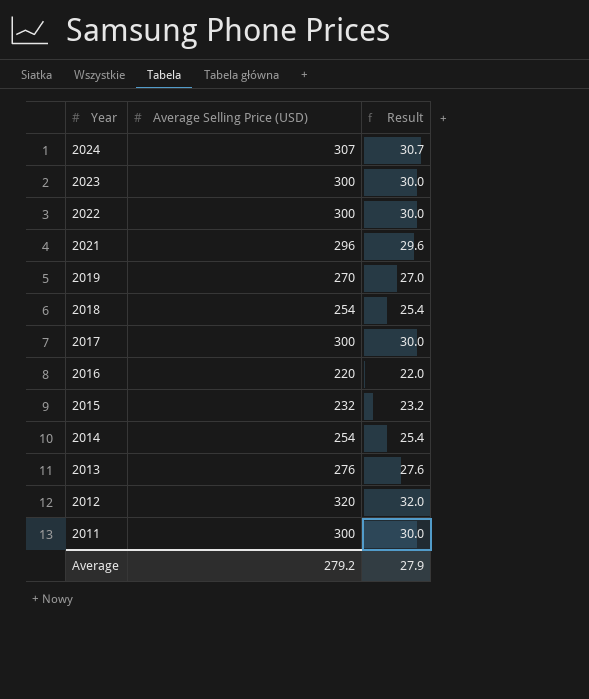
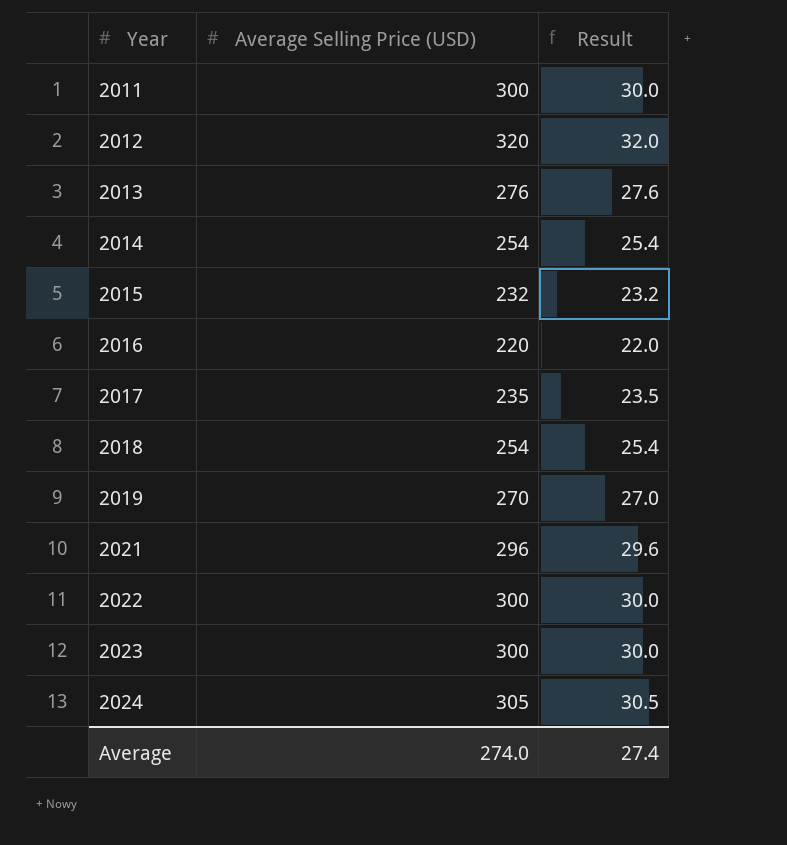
row order: Year descending -> Year ascending
2017 | Average Selling Price (USD): 300 -> 235
2017 | Result: 30.0 -> 23.5
2024 | Average Selling Price (USD): 307 -> 305
2024 | Result: 30.7 -> 30.5
Average | Average Selling Price (USD): 279.2 -> 274.0
Average | Result: 27.9 -> 27.4

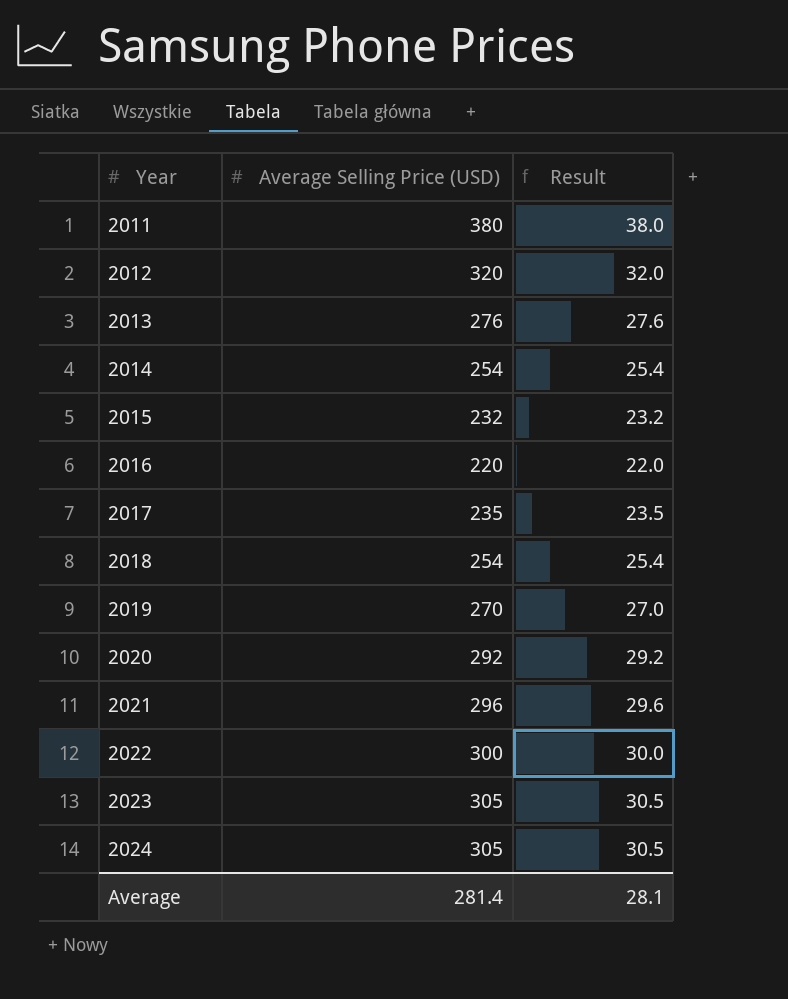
2011 | Average Selling Price (USD): 300 -> 380
2011 | Result: 30.0 -> 38.0
row 2020: none -> 292 | 29.2
2023 | Average Selling Price (USD): 300 -> 305
2023 | Result: 30.0 -> 30.5
Average | Average Selling Price (USD): 274.0 -> 281.4
Average | Result: 27.4 -> 28.1

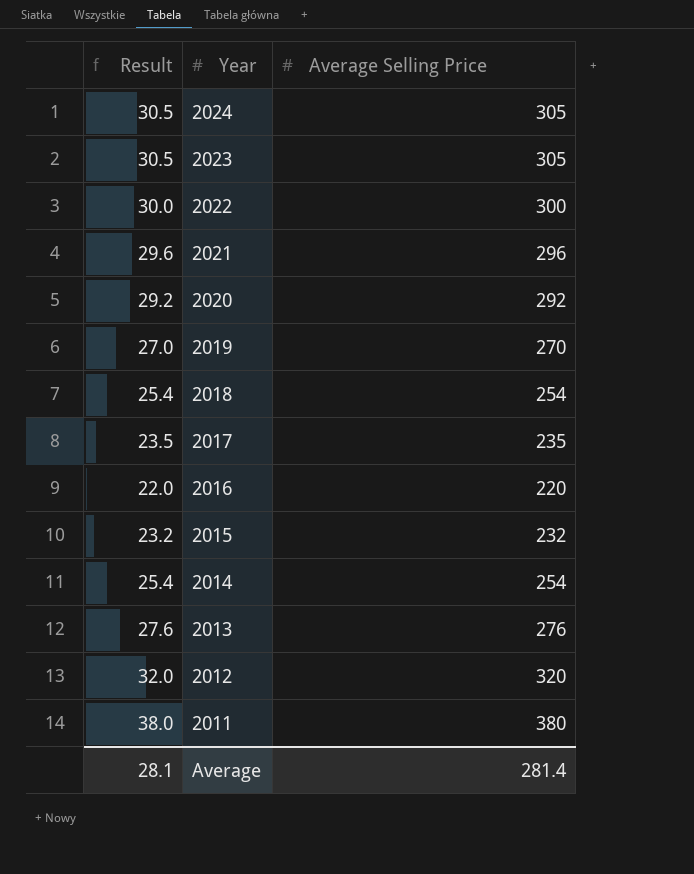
row order: Year ascending -> Year descending
column Result | position: 3 -> 1
column name: Average Selling Price (USD) -> Average Selling Price

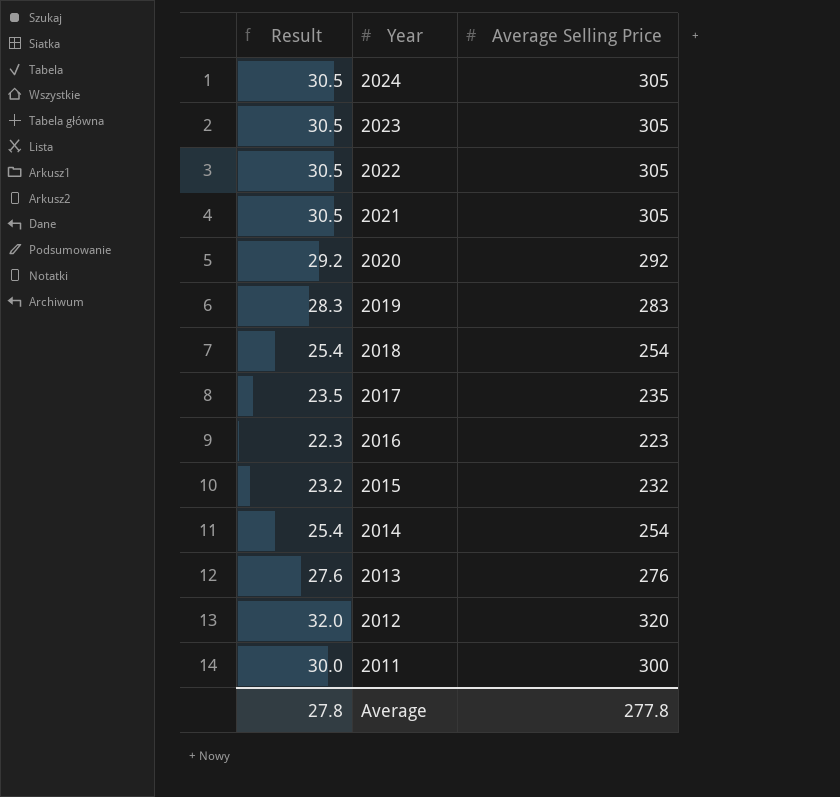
2022 | Result: 30.0 -> 30.5
2022 | Average Selling Price: 300 -> 305
2021 | Result: 29.6 -> 30.5
2021 | Average Selling Price: 296 -> 305
2019 | Result: 27.0 -> 28.3
2019 | Average Selling Price: 270 -> 283
2016 | Result: 22.0 -> 22.3
2016 | Average Selling Price: 220 -> 223
2011 | Result: 38.0 -> 30.0
2011 | Average Selling Price: 380 -> 300
Average | Result: 28.1 -> 27.8
Average | Average Selling Price: 281.4 -> 277.8

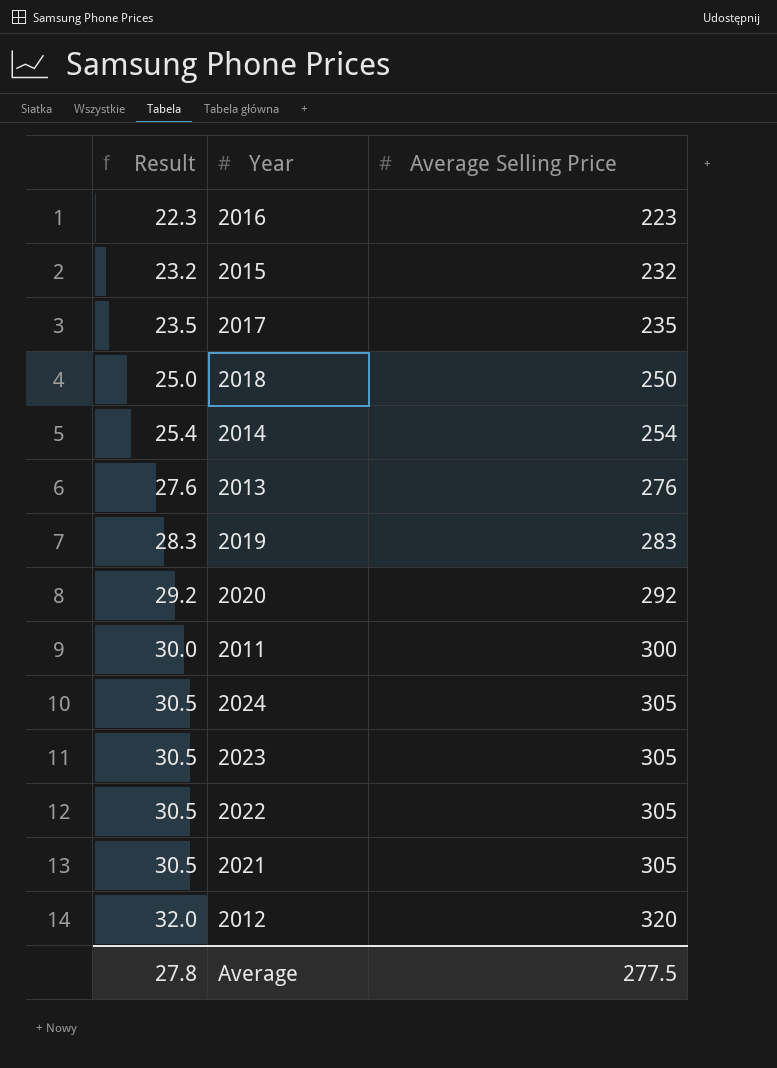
row order: Year descending -> Result ascending
2018 | Result: 25.4 -> 25.0
2018 | Average Selling Price: 254 -> 250
Average | Average Selling Price: 277.8 -> 277.5

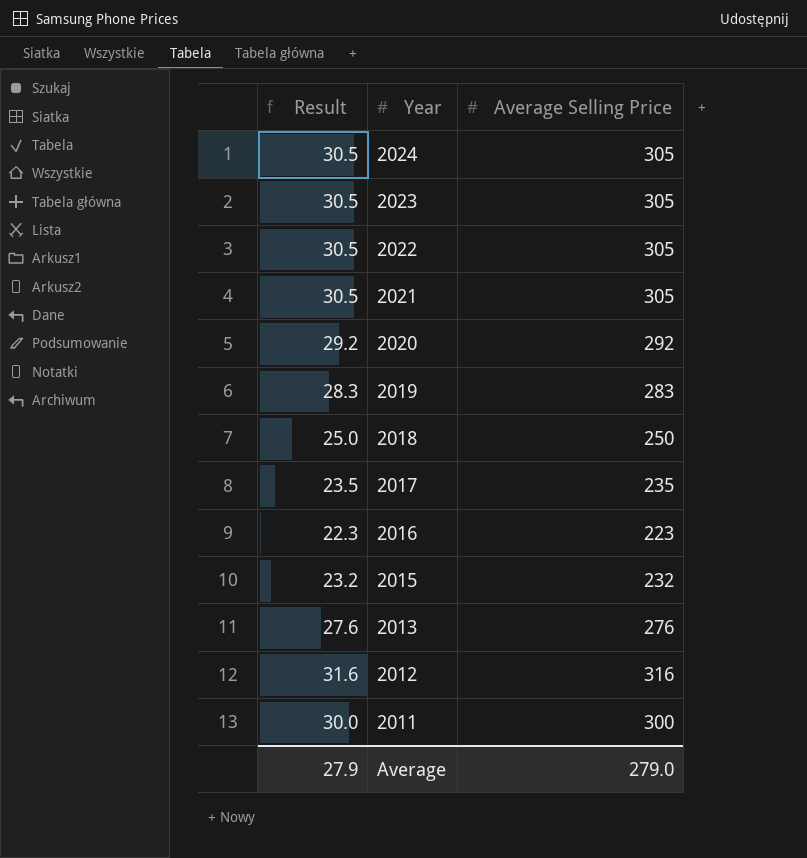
row order: Result ascending -> Year descending
row 2014: 25.4 | 254 -> none
2012 | Result: 32.0 -> 31.6
2012 | Average Selling Price: 320 -> 316
Average | Result: 27.8 -> 27.9
Average | Average Selling Price: 277.5 -> 279.0

